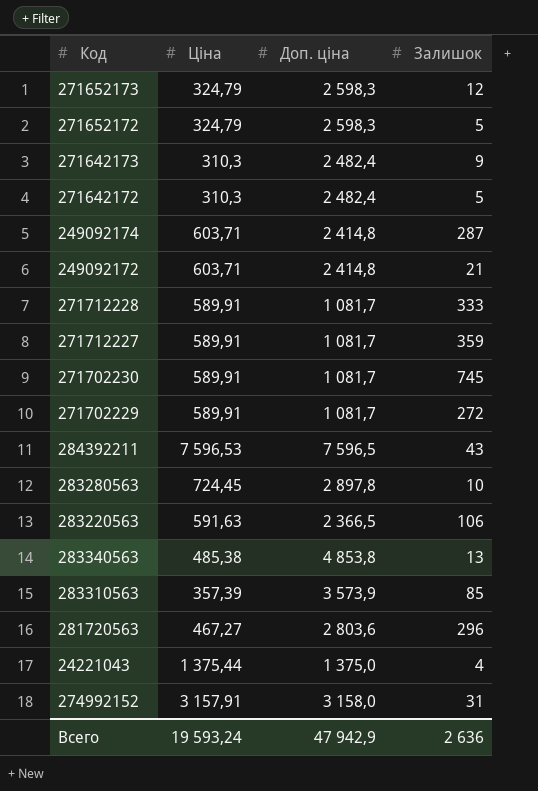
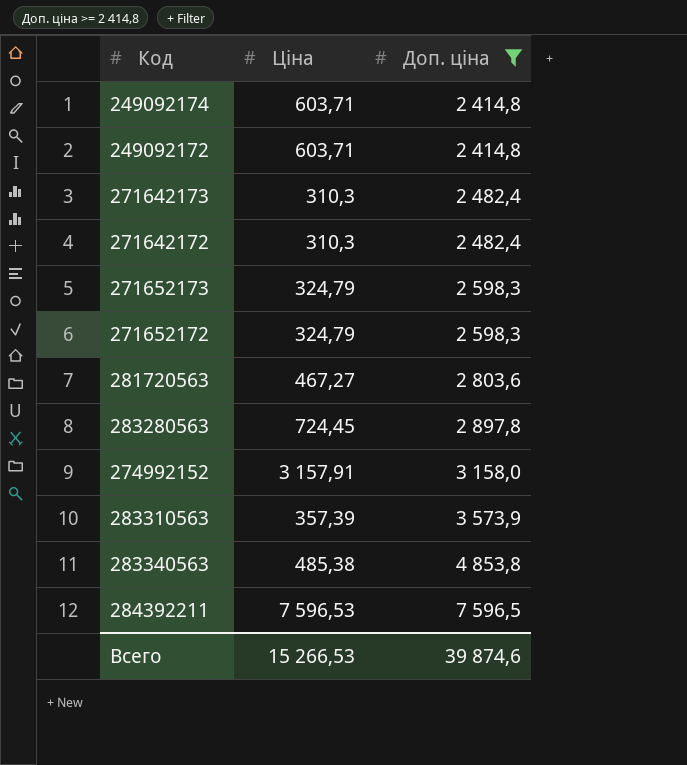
filter: none -> Доп. ціна >= 2 414,8
row order: none -> Доп. ціна ascending
column Залишок | position: 4 -> none
Всего | Ціна: 19 593,24 -> 15 266,53
Всего | Доп. ціна: 47 942,9 -> 39 874,6

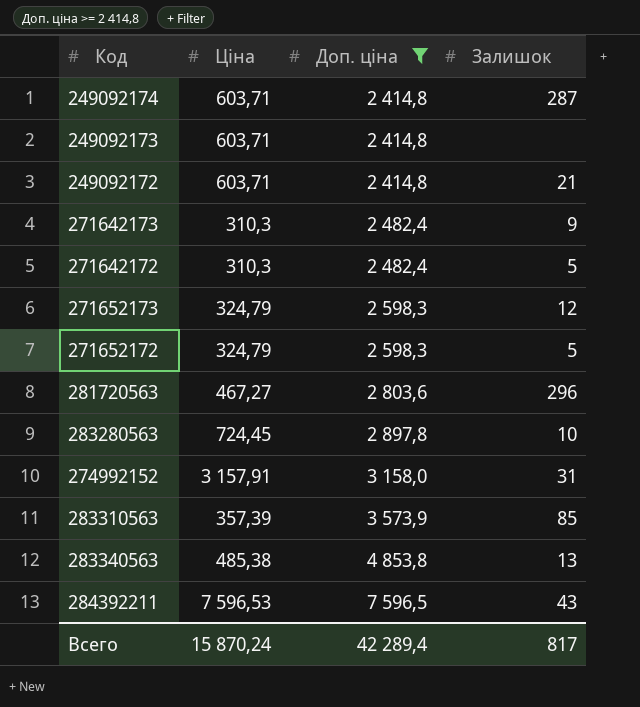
column Залишок | position: none -> 4
row 249092173: none -> 603,71 | 2 414,8 | none
Всего | Ціна: 15 266,53 -> 15 870,24
Всего | Доп. ціна: 39 874,6 -> 42 289,4

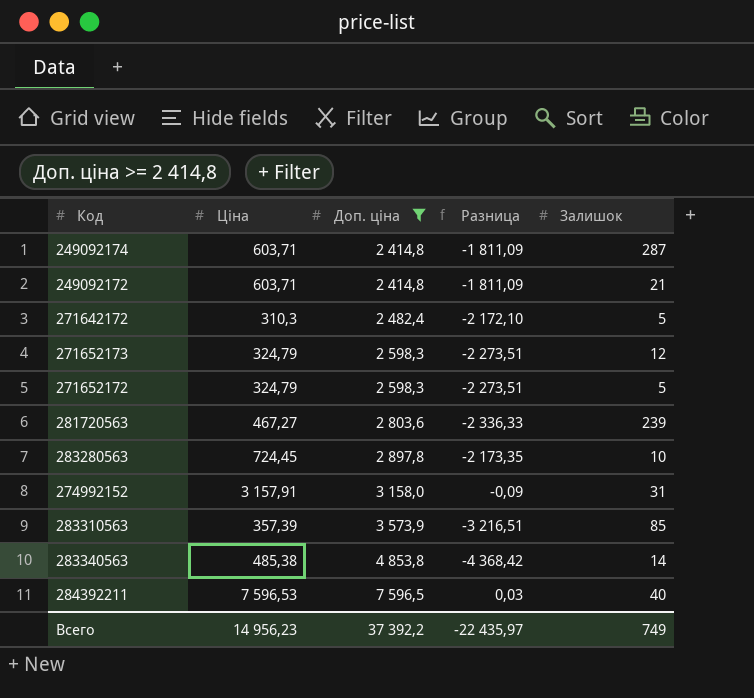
column Разница | formula: none -> [Ціна] - [Доп. ціна]
row 249092173: 603,71 | 2 414,8 | none -> none
row 271642173: 310,3 | 2 482,4 | 9 -> none
281720563 | Залишок: 296 -> 239
283340563 | Залишок: 13 -> 14
284392211 | Залишок: 43 -> 40
Всего | Ціна: 15 870,24 -> 14 956,23
Всего | Доп. ціна: 42 289,4 -> 37 392,2
Всего | Залишок: 817 -> 749

